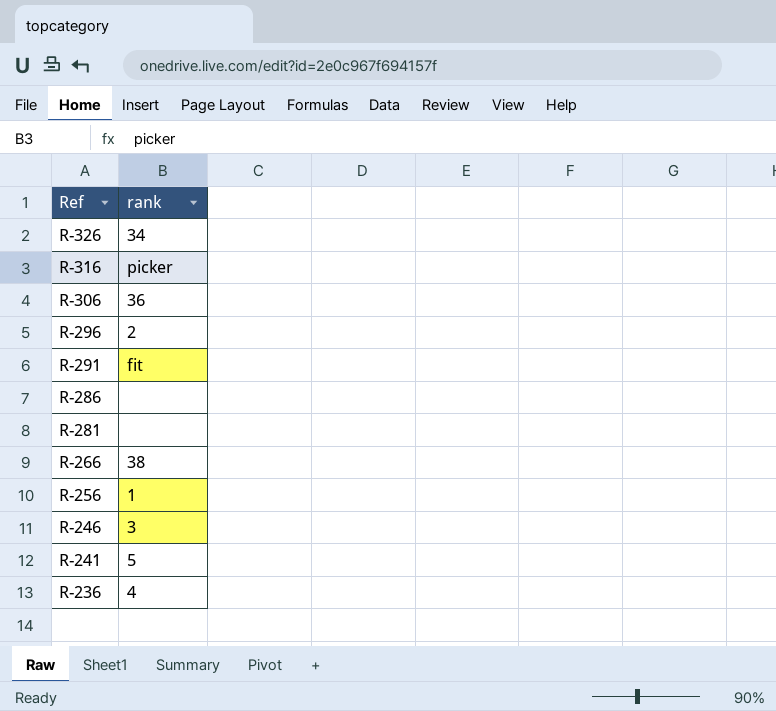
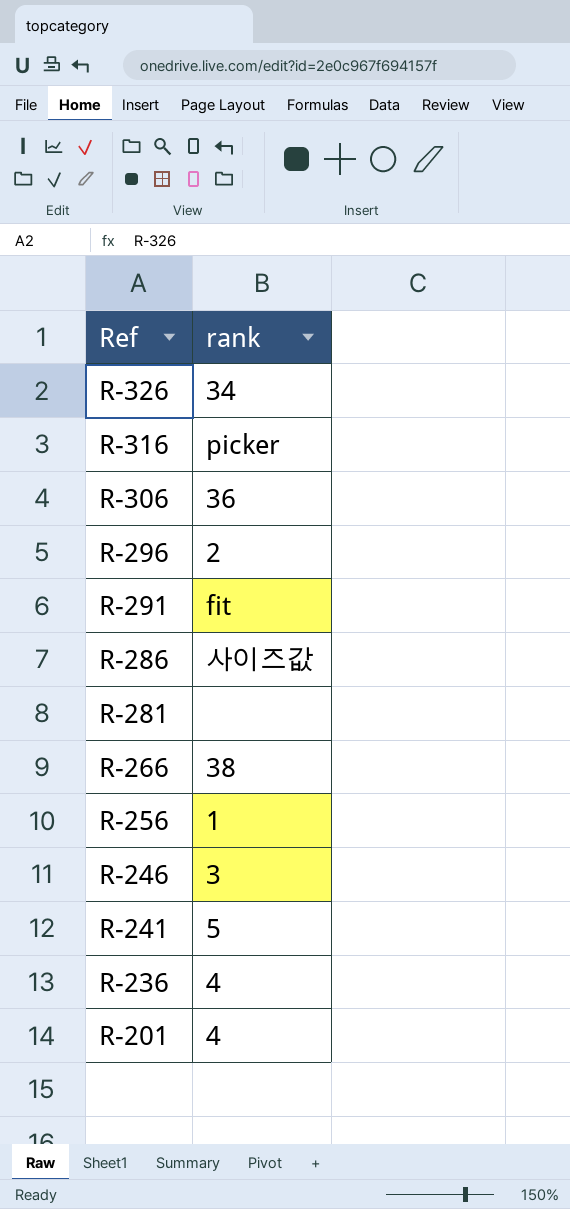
R-286 | rank: none -> 사이즈값
row R-201: none -> 4

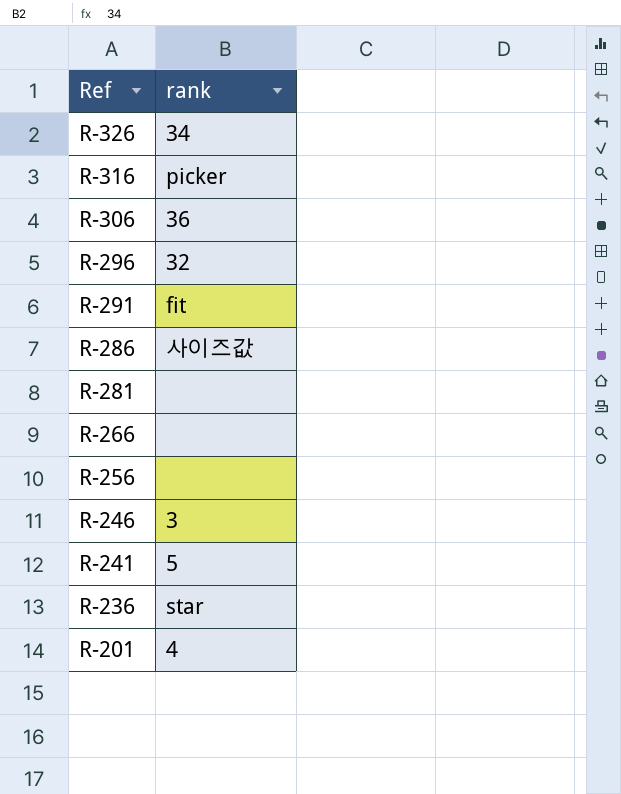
R-296 | rank: 2 -> 32
R-266 | rank: 38 -> none
R-256 | rank: 1 -> none
R-236 | rank: 4 -> star

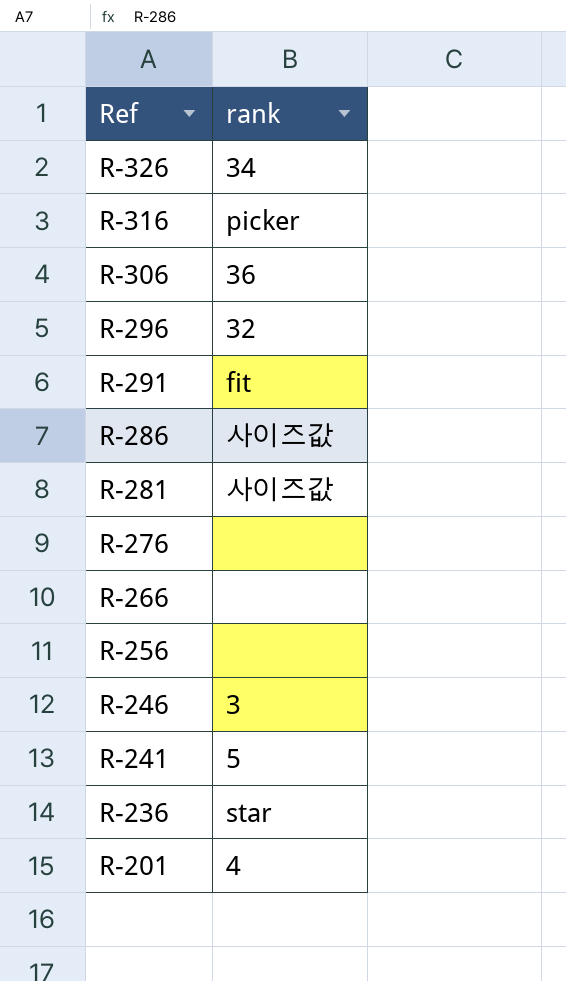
R-281 | rank: none -> 사이즈값
row R-276: none -> none

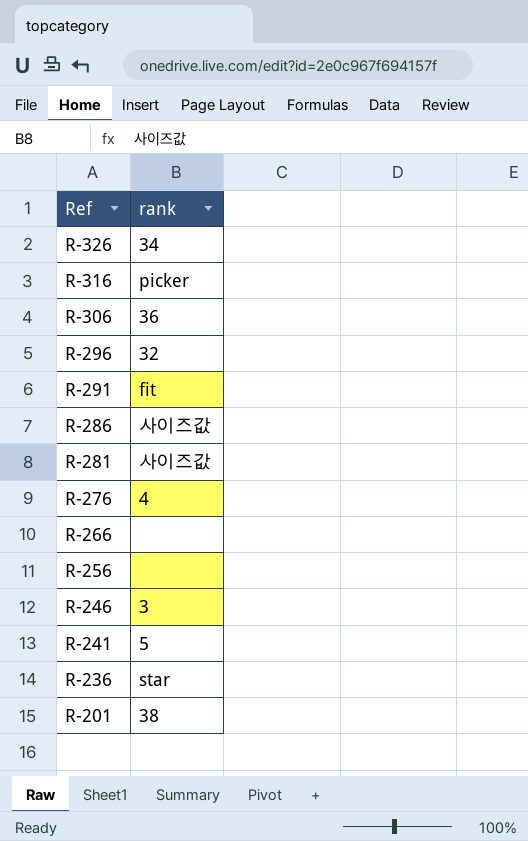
R-276 | rank: none -> 4
R-201 | rank: 4 -> 38

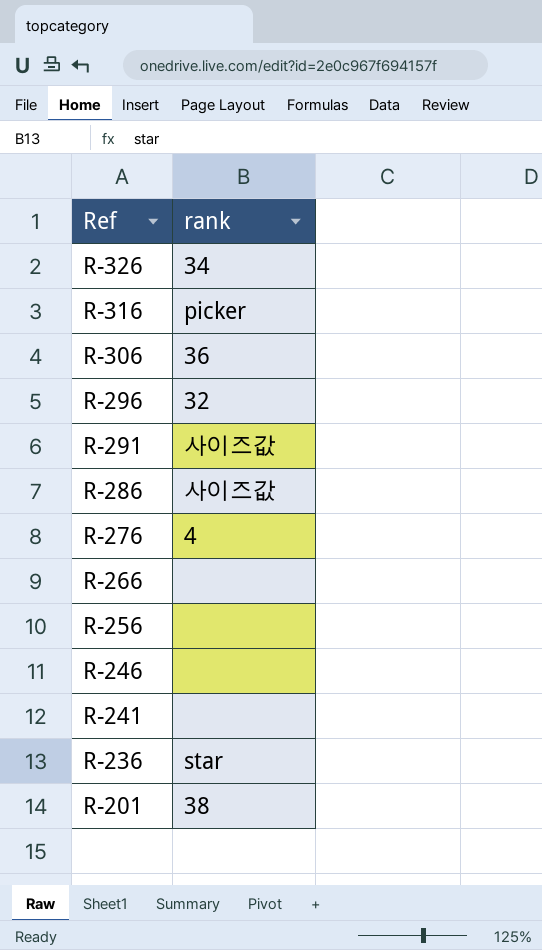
row R-281: 사이즈값 -> none
R-291 | rank: fit -> 사이즈값
R-246 | rank: 3 -> none
R-241 | rank: 5 -> none

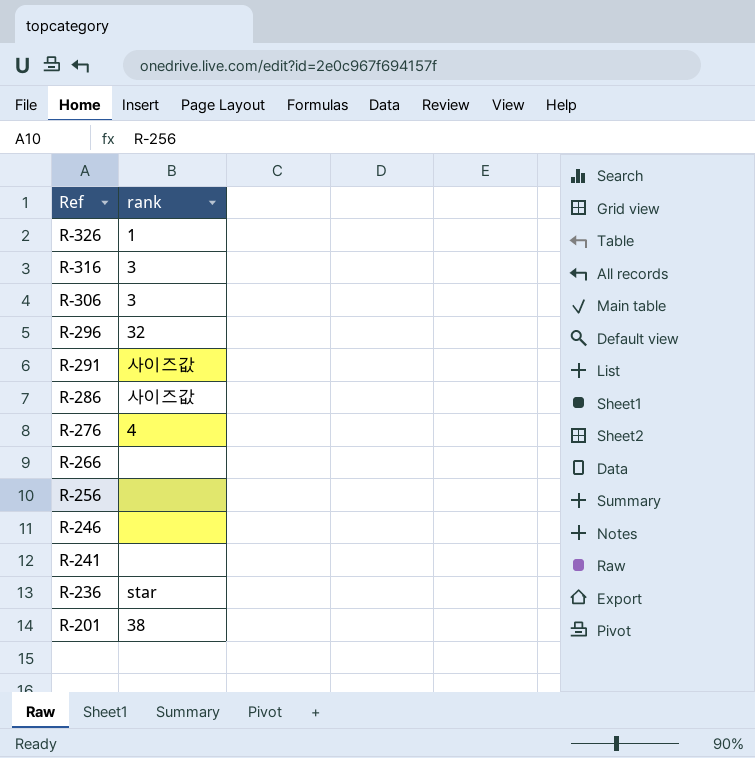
R-326 | rank: 34 -> 1
R-316 | rank: picker -> 3
R-306 | rank: 36 -> 3

